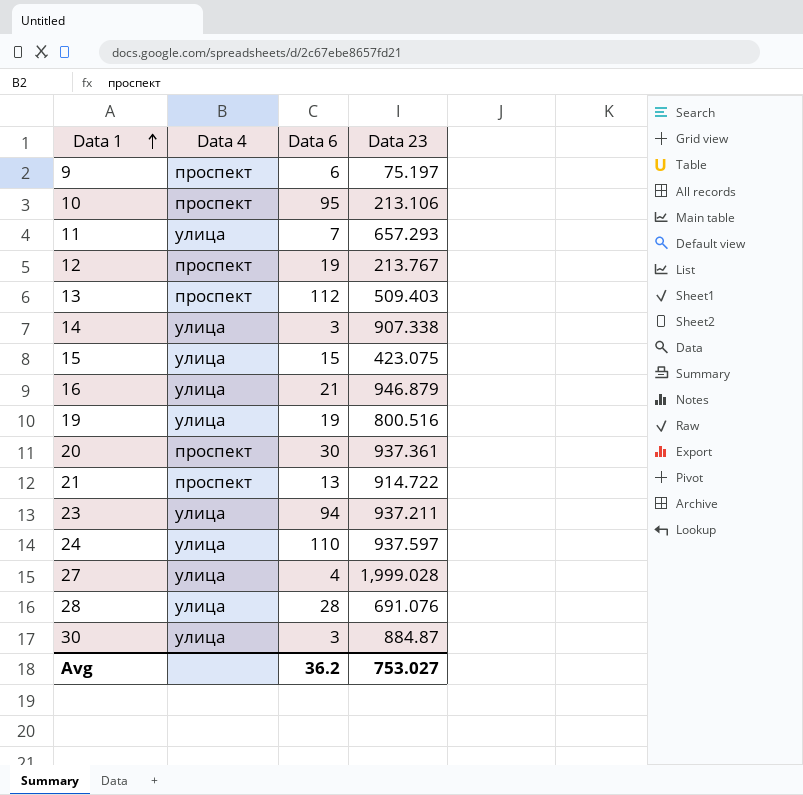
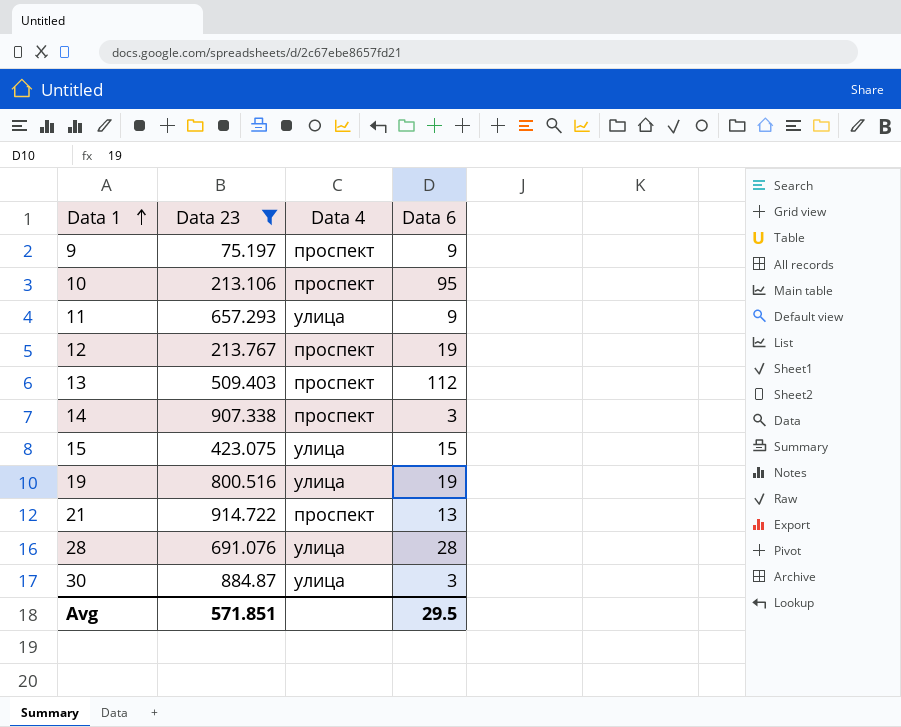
filter: none -> Data 23 <= 914.722
column Data 23 | position: 4 -> 2
9 | Data 6: 6 -> 9
11 | Data 6: 7 -> 9
14 | Data 4: улица -> проспект
Avg | Data 23: 753.027 -> 571.851
Avg | Data 6: 36.2 -> 29.5

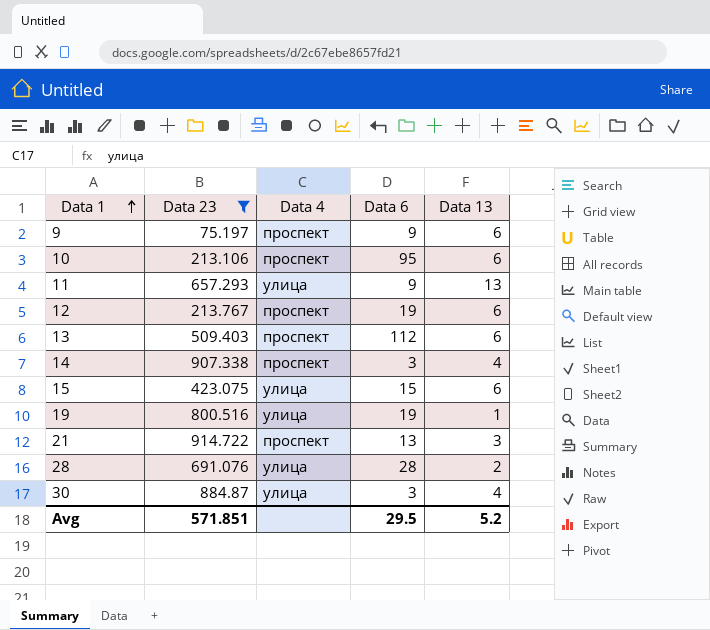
column Data 13 | position: none -> 5

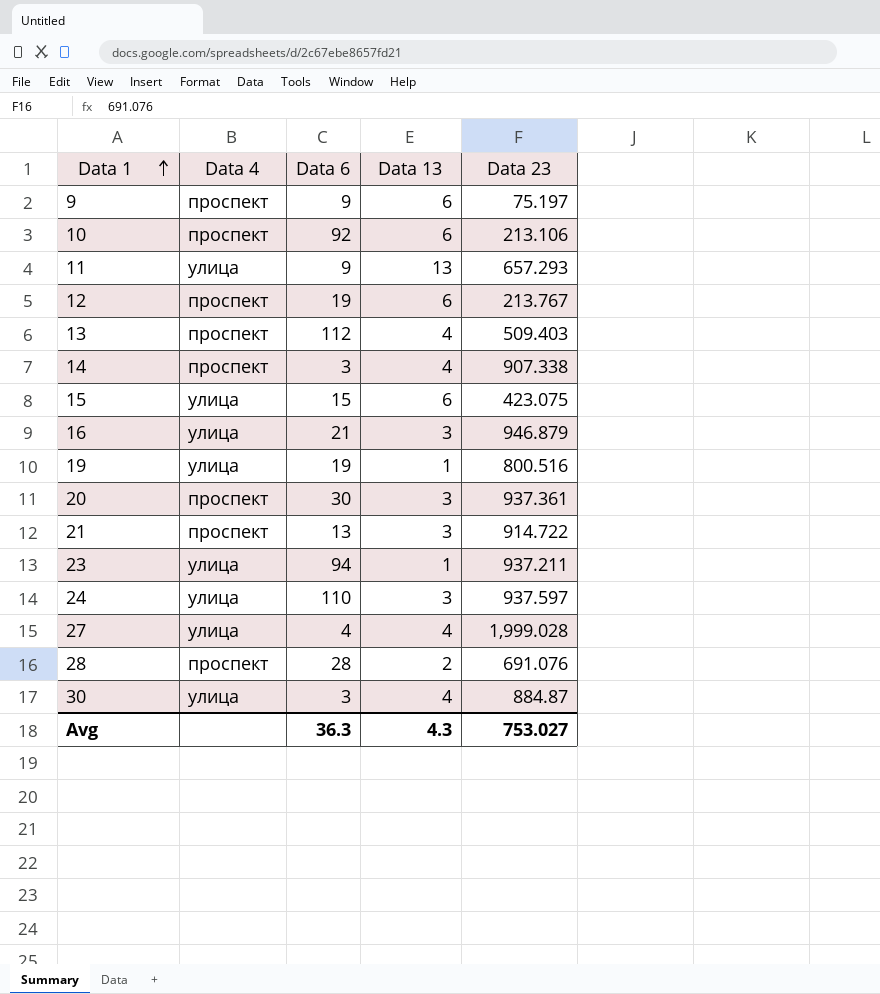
filter: Data 23 <= 914.722 -> none
column Data 23 | position: 2 -> 5
10 | Data 6: 95 -> 92
13 | Data 13: 6 -> 4
28 | Data 4: улица -> проспект
Avg | Data 6: 29.5 -> 36.3
Avg | Data 13: 5.2 -> 4.3
Avg | Data 23: 571.851 -> 753.027

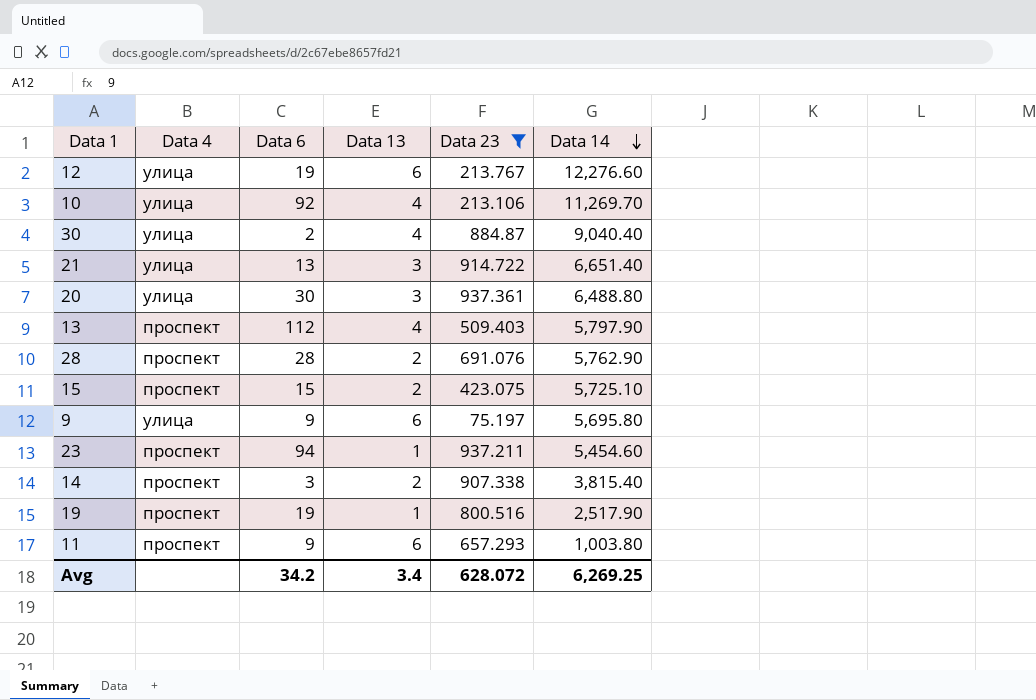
filter: none -> Data 23 <= 937.361
row order: Data 1 ascending -> Data 14 descending
column Data 14 | position: none -> 6
12 | Data 4: проспект -> улица
10 | Data 4: проспект -> улица
10 | Data 13: 6 -> 4
30 | Data 6: 3 -> 2
21 | Data 4: проспект -> улица
20 | Data 4: проспект -> улица
15 | Data 4: улица -> проспект
15 | Data 13: 6 -> 2
9 | Data 4: проспект -> улица
23 | Data 4: улица -> проспект
14 | Data 13: 4 -> 2
19 | Data 4: улица -> проспект
11 | Data 4: улица -> проспект
11 | Data 13: 13 -> 6
Avg | Data 6: 36.3 -> 34.2
Avg | Data 13: 4.3 -> 3.4
Avg | Data 23: 753.027 -> 628.072

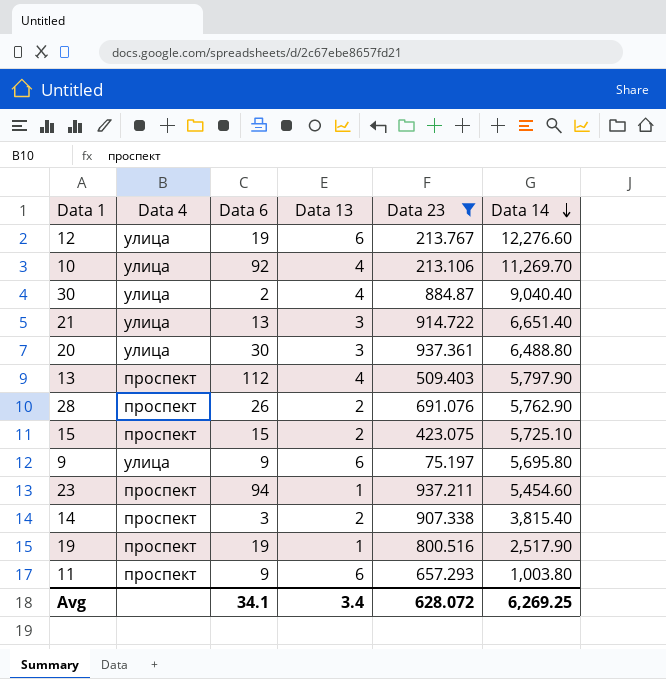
28 | Data 6: 28 -> 26
Avg | Data 6: 34.2 -> 34.1

